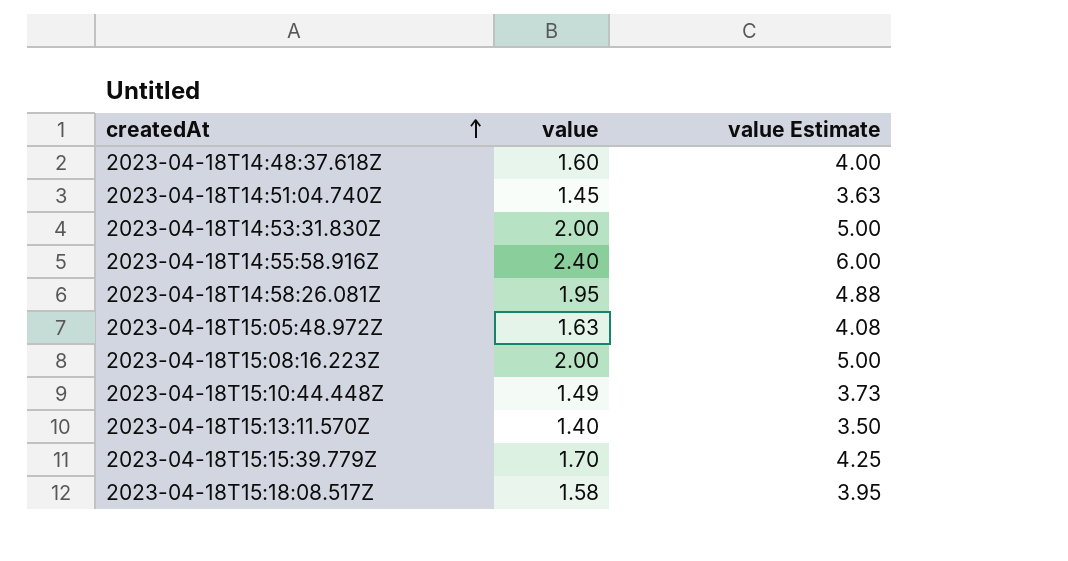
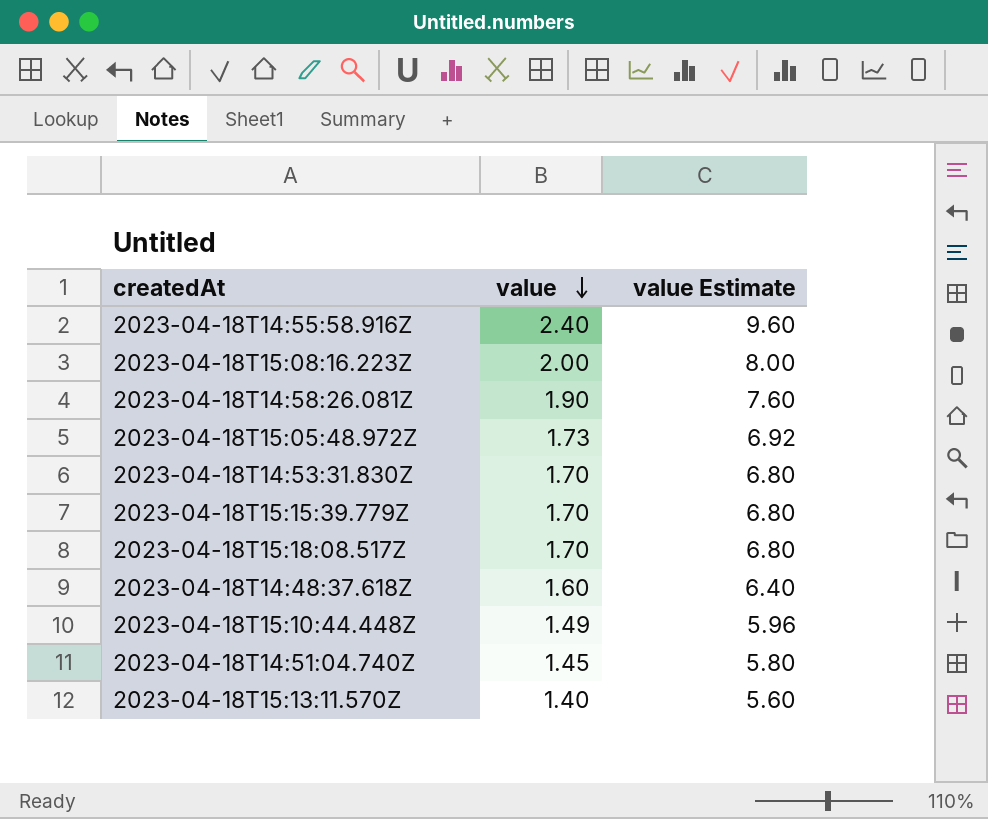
row order: createdAt ascending -> value descending
column value Estimate | formula: [value] * 2.5 -> [value] * 4
2023-04-18T14:58:26.081Z | value: 1.95 -> 1.90
2023-04-18T15:05:48.972Z | value: 1.63 -> 1.73
2023-04-18T14:53:31.830Z | value: 2.00 -> 1.70
2023-04-18T15:18:08.517Z | value: 1.58 -> 1.70

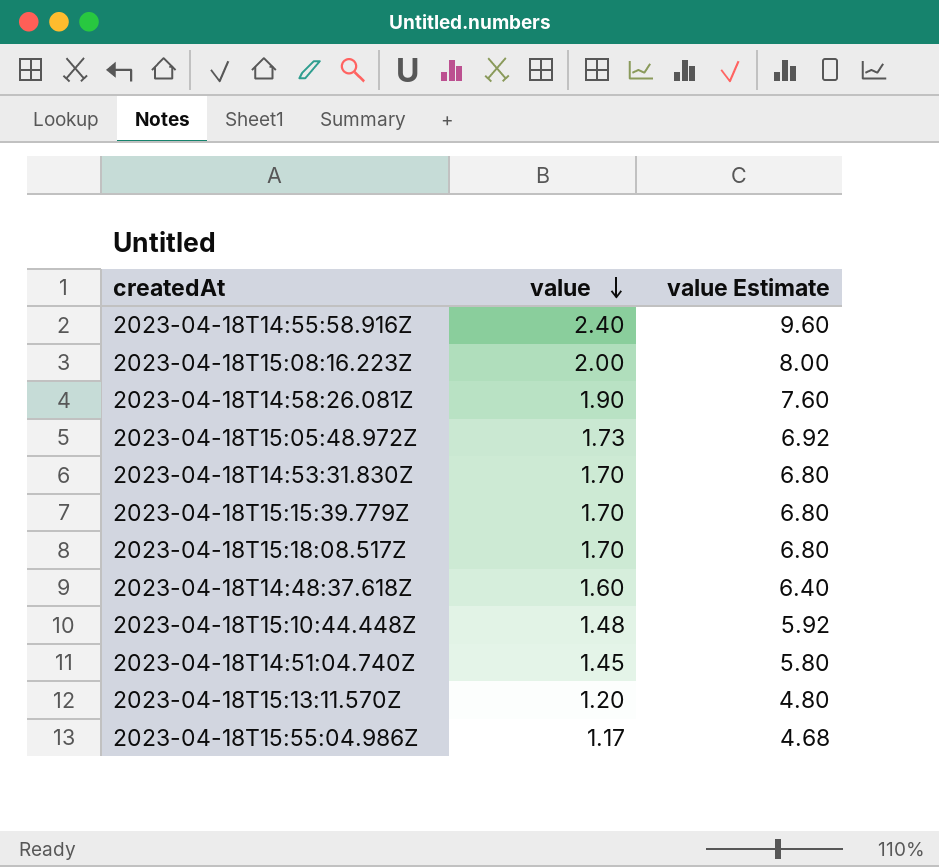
2023-04-18T15:10:44.448Z | value: 1.49 -> 1.48
2023-04-18T15:10:44.448Z | value Estimate: 5.96 -> 5.92
2023-04-18T15:13:11.570Z | value: 1.40 -> 1.20
2023-04-18T15:13:11.570Z | value Estimate: 5.60 -> 4.80
row 2023-04-18T15:55:04.986Z: none -> 1.17 | 4.68

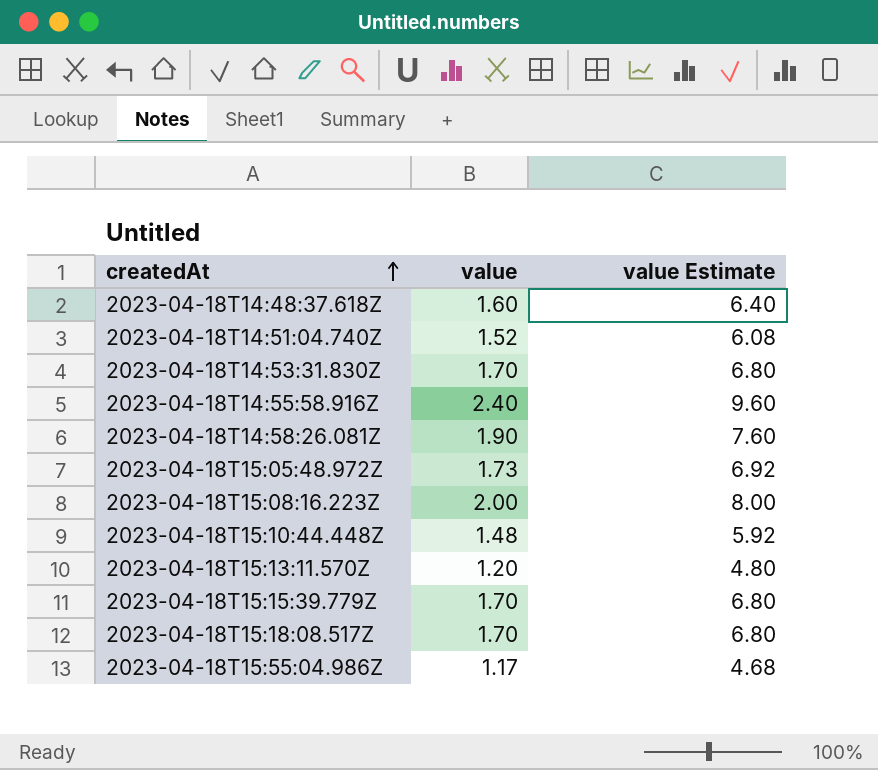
row order: value descending -> createdAt ascending
2023-04-18T14:51:04.740Z | value: 1.45 -> 1.52
2023-04-18T14:51:04.740Z | value Estimate: 5.80 -> 6.08

